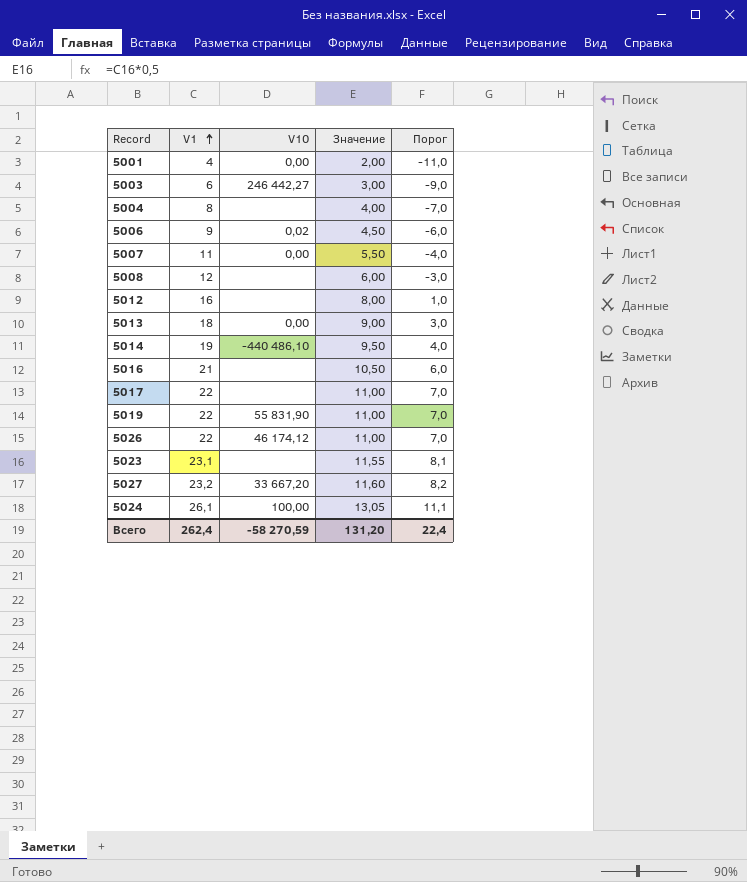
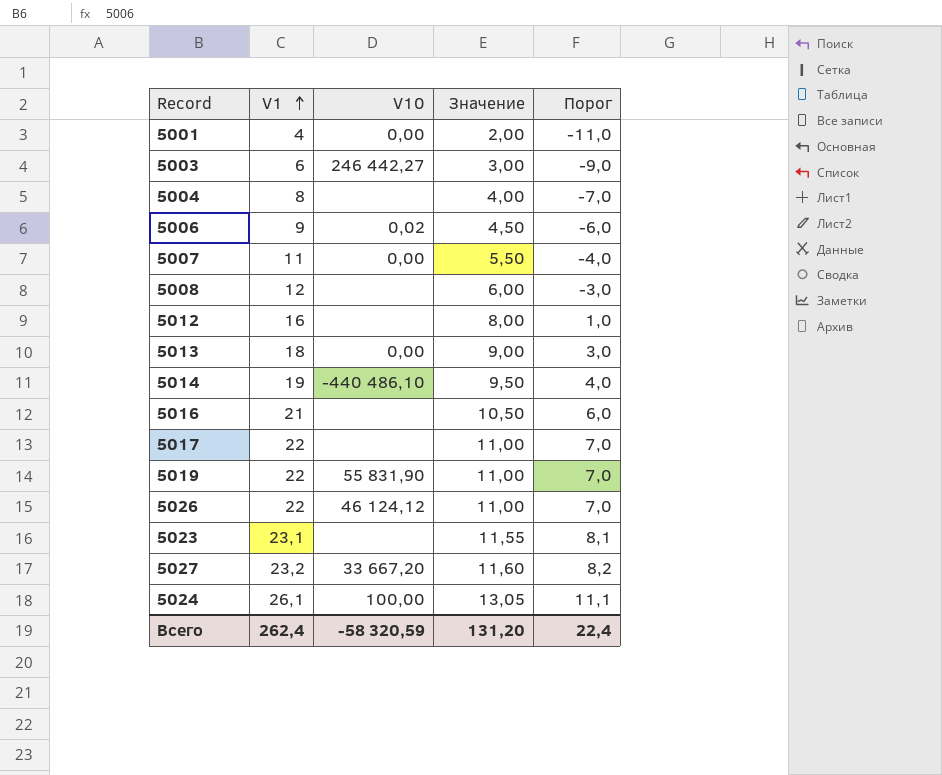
5026 | V10: 46 174,12 -> 46 124,12
Всего | V10: -58 270,59 -> -58 320,59

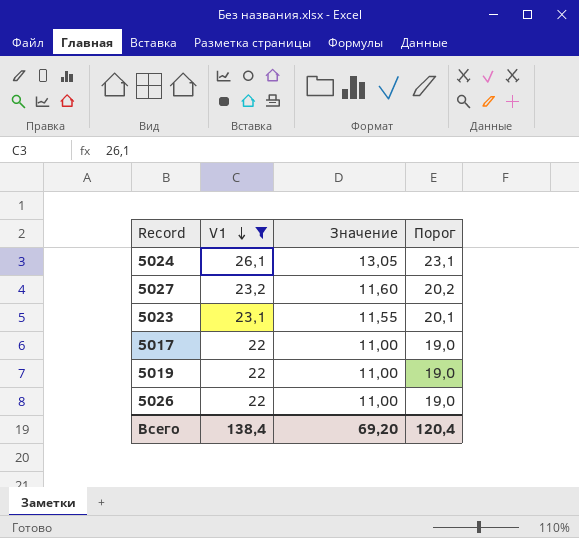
filter: none -> V1 >= 22
row order: V1 ascending -> V1 descending
column V10 | position: 3 -> none
column Порог | formula: [V1] - 15 -> [V1] - 3
Всего | V1: 262,4 -> 138,4
Всего | Значение: 131,20 -> 69,20
Всего | Порог: 22,4 -> 120,4

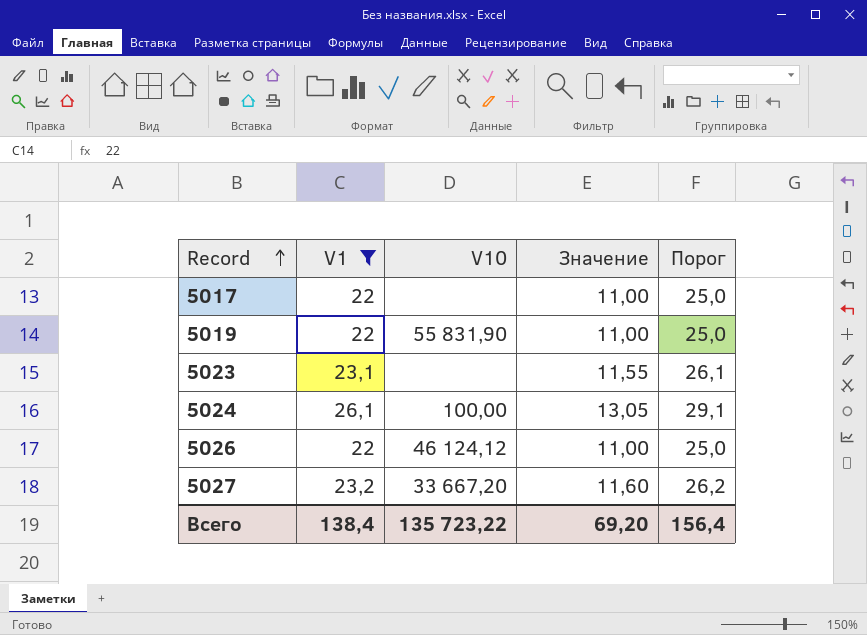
row order: V1 descending -> Record ascending
column V10 | position: none -> 3
column Порог | formula: [V1] - 3 -> [V1] + 3
Всего | Порог: 120,4 -> 156,4

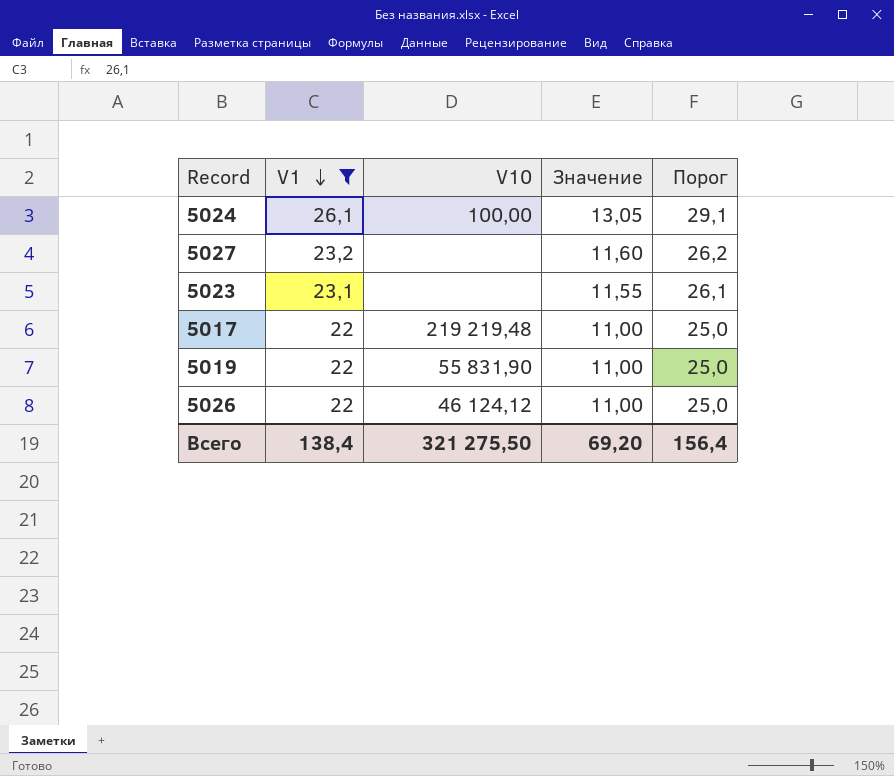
row order: Record ascending -> V1 descending
5027 | V10: 33 667,20 -> none
5017 | V10: none -> 219 219,48
Всего | V10: 135 723,22 -> 321 275,50

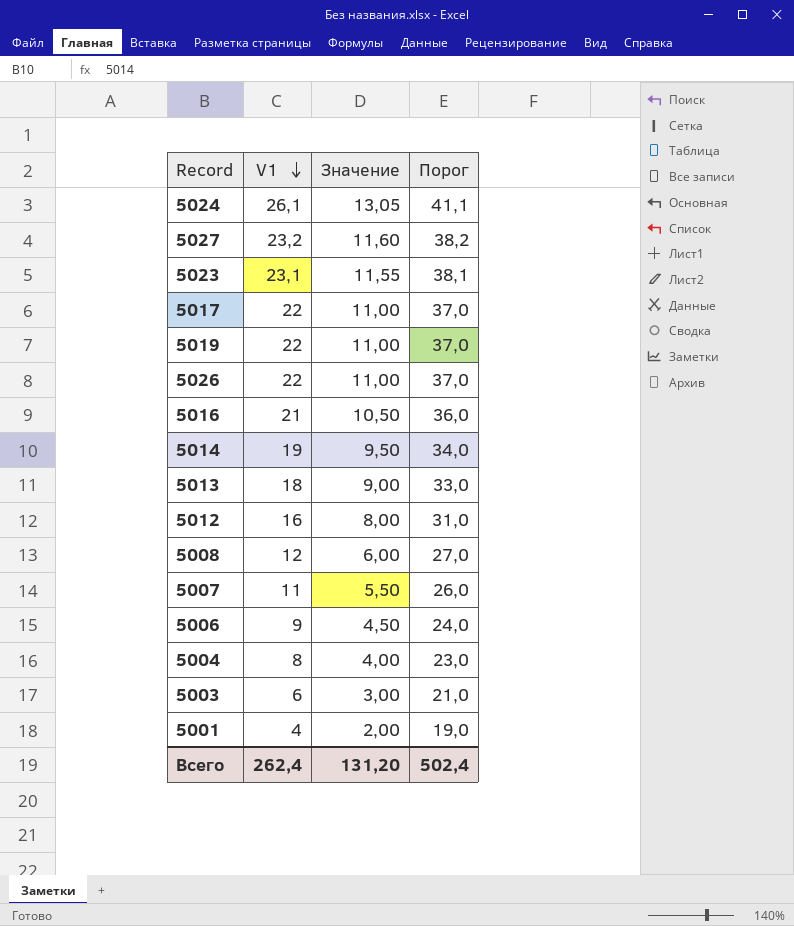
filter: V1 >= 22 -> none
column V10 | position: 3 -> none
column Порог | formula: [V1] + 3 -> [V1] + 15
Всего | V1: 138,4 -> 262,4
Всего | Значение: 69,20 -> 131,20
Всего | Порог: 156,4 -> 502,4

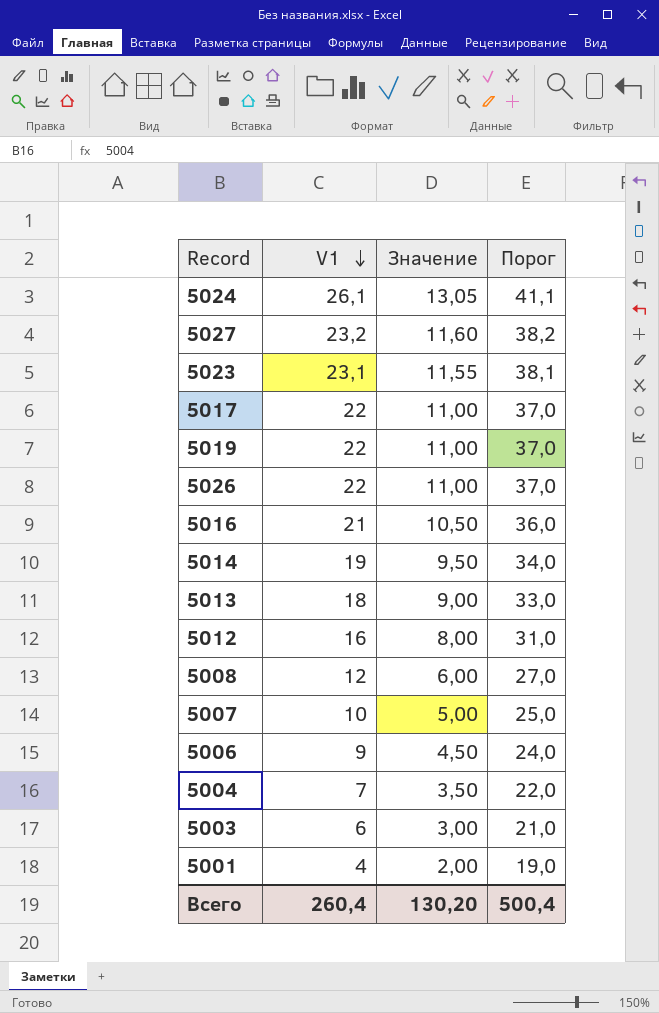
5007 | V1: 11 -> 10
5007 | Значение: 5,50 -> 5,00
5007 | Порог: 26,0 -> 25,0
5004 | V1: 8 -> 7
5004 | Значение: 4,00 -> 3,50
5004 | Порог: 23,0 -> 22,0
Всего | V1: 262,4 -> 260,4
Всего | Значение: 131,20 -> 130,20
Всего | Порог: 502,4 -> 500,4

